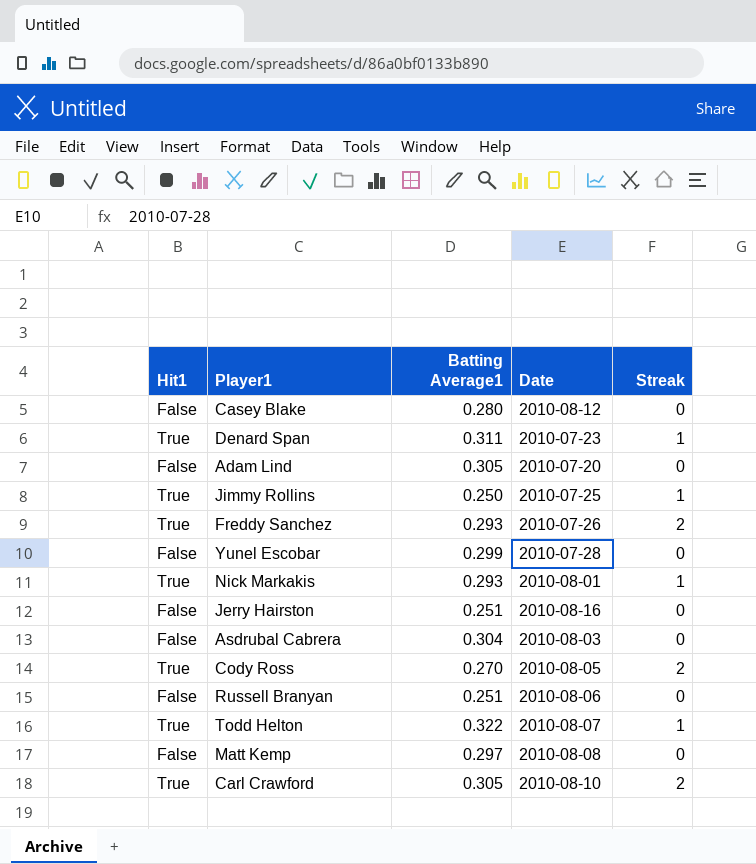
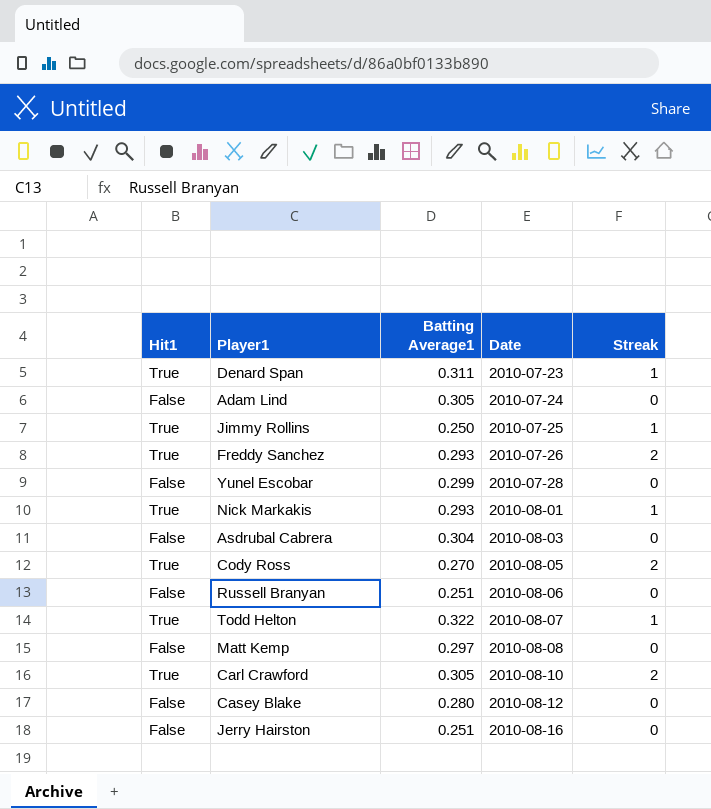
row order: none -> Date ascending
Adam Lind | Date: 2010-07-20 -> 2010-07-24

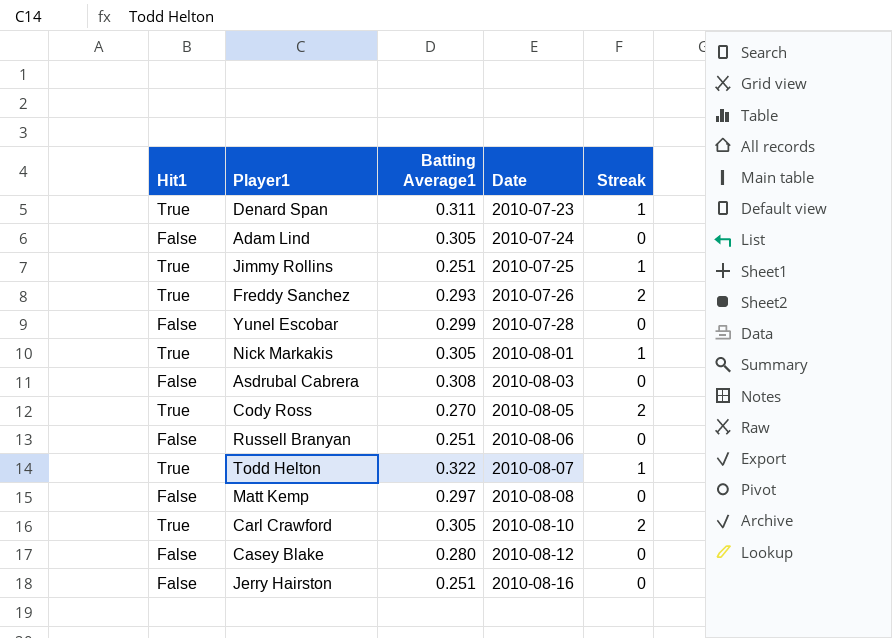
Jimmy Rollins | Batting Average1: 0.250 -> 0.251
Nick Markakis | Batting Average1: 0.293 -> 0.305
Asdrubal Cabrera | Batting Average1: 0.304 -> 0.308

